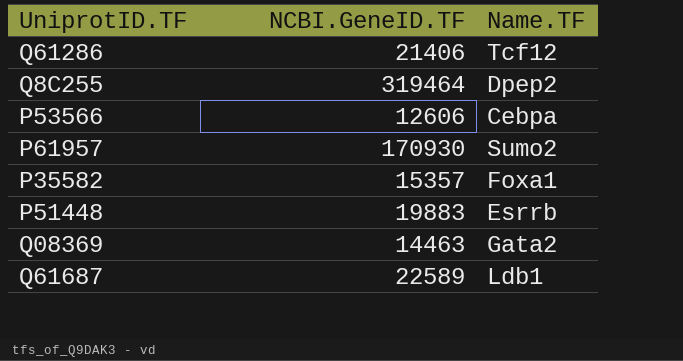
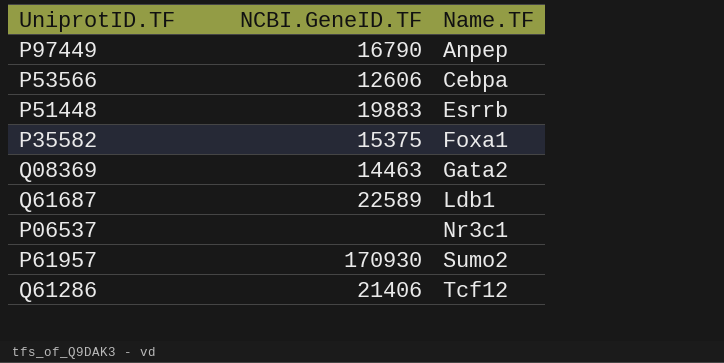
row order: none -> Name.TF ascending
row Q8C255: 319464 | Dpep2 -> none
row P97449: none -> 16790 | Anpep
P35582 | NCBI.GeneID.TF: 15357 -> 15375
row P06537: none -> none | Nr3c1

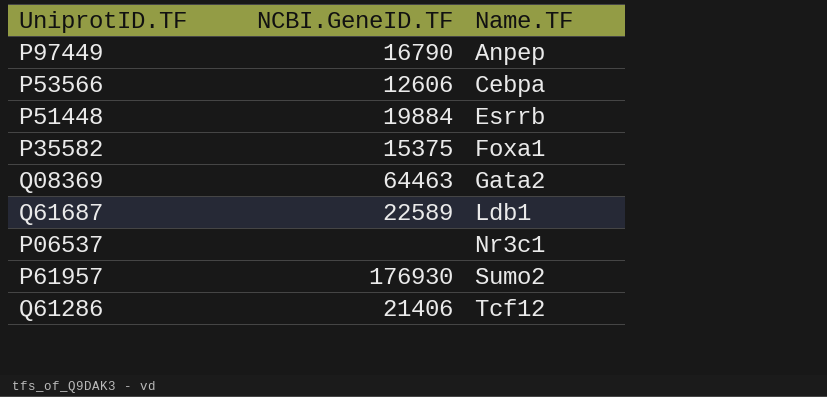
P51448 | NCBI.GeneID.TF: 19883 -> 19884
Q08369 | NCBI.GeneID.TF: 14463 -> 64463
P61957 | NCBI.GeneID.TF: 170930 -> 176930

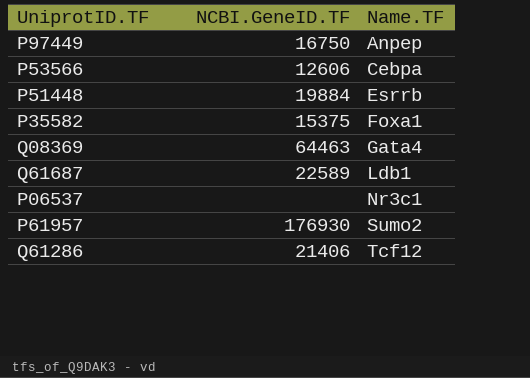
P97449 | NCBI.GeneID.TF: 16790 -> 16750
Q08369 | Name.TF: Gata2 -> Gata4

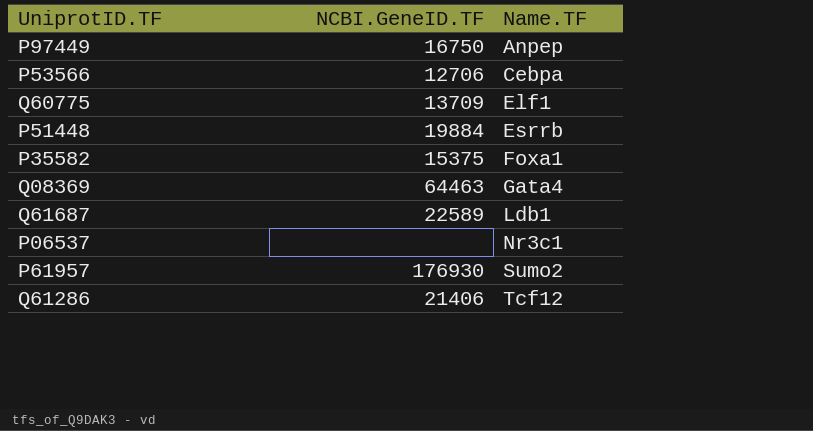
P53566 | NCBI.GeneID.TF: 12606 -> 12706
row Q60775: none -> 13709 | Elf1

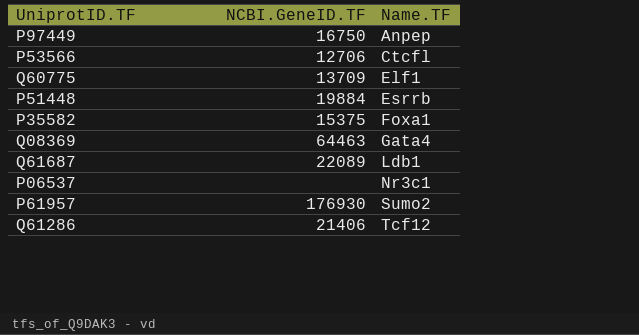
P53566 | Name.TF: Cebpa -> Ctcfl
Q61687 | NCBI.GeneID.TF: 22589 -> 22089

